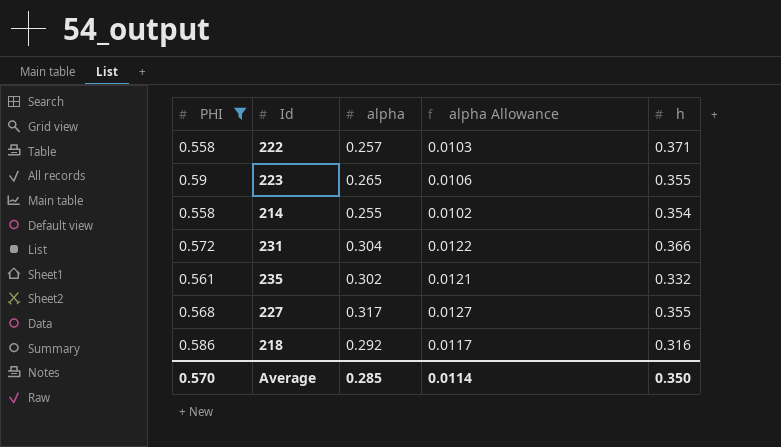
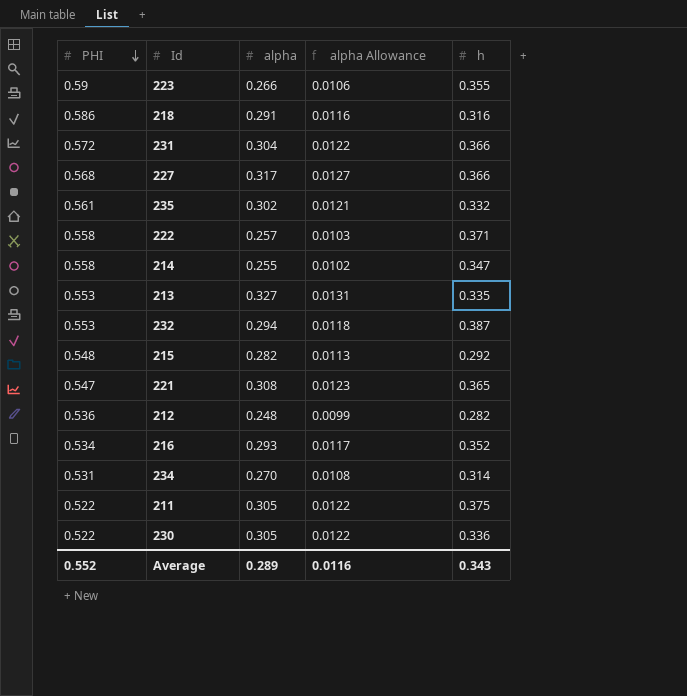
filter: PHI >= 0.558 -> none
row order: none -> PHI descending
223 | alpha: 0.265 -> 0.266
218 | alpha: 0.292 -> 0.291
218 | alpha Allowance: 0.0117 -> 0.0116
227 | h: 0.355 -> 0.366
214 | h: 0.354 -> 0.347
Average | PHI: 0.570 -> 0.552
Average | alpha: 0.285 -> 0.289
Average | alpha Allowance: 0.0114 -> 0.0116
Average | h: 0.350 -> 0.343

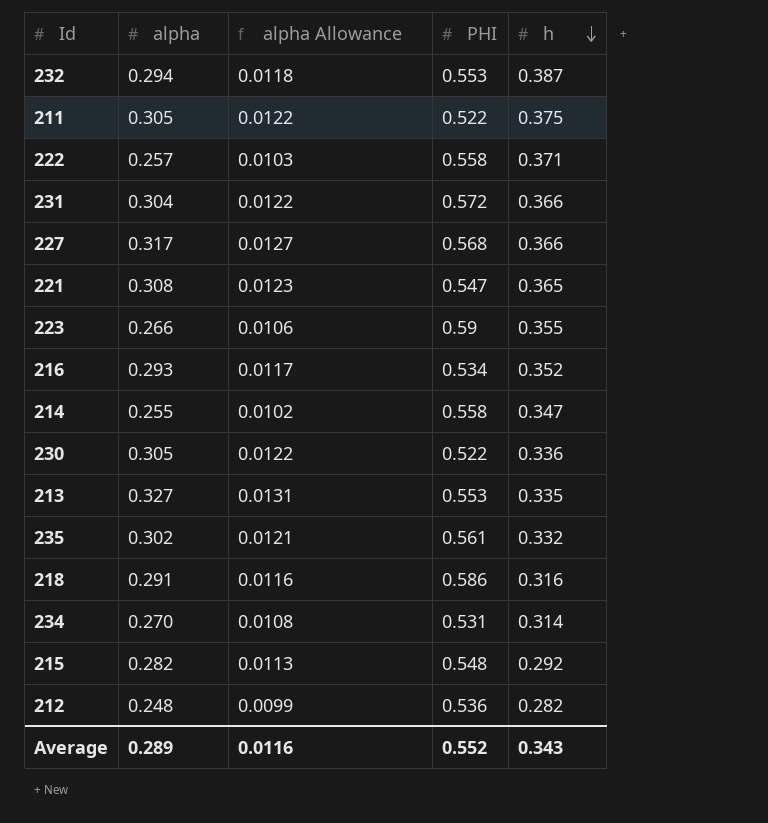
row order: PHI descending -> h descending
column PHI | position: 1 -> 4

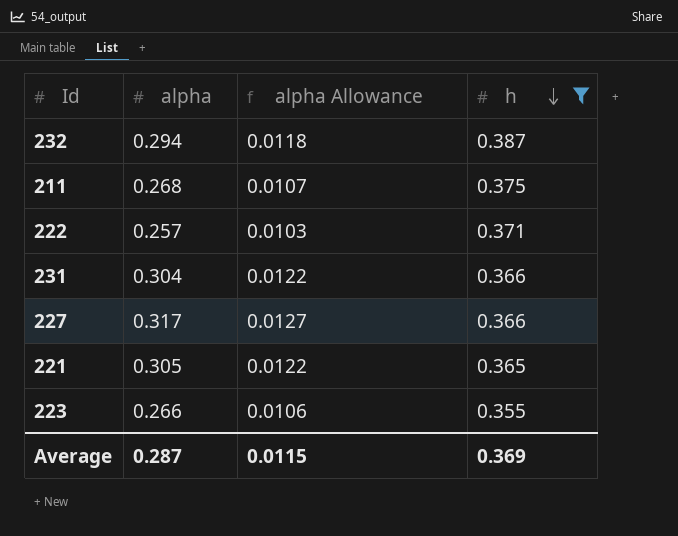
filter: none -> h >= 0.355
column PHI | position: 4 -> none
211 | alpha: 0.305 -> 0.268
211 | alpha Allowance: 0.0122 -> 0.0107
221 | alpha: 0.308 -> 0.305
221 | alpha Allowance: 0.0123 -> 0.0122
Average | alpha: 0.289 -> 0.287
Average | alpha Allowance: 0.0116 -> 0.0115
Average | h: 0.343 -> 0.369

